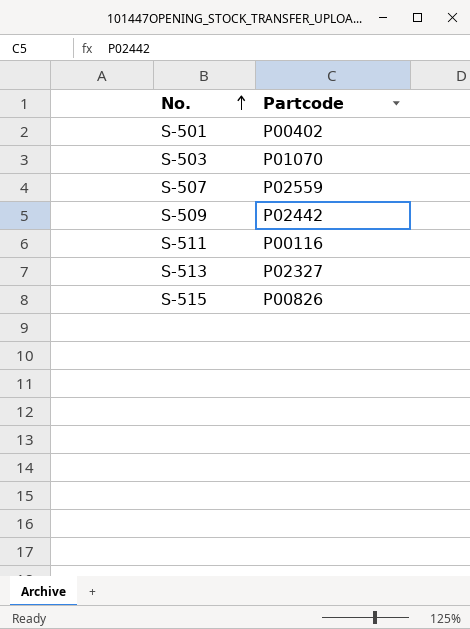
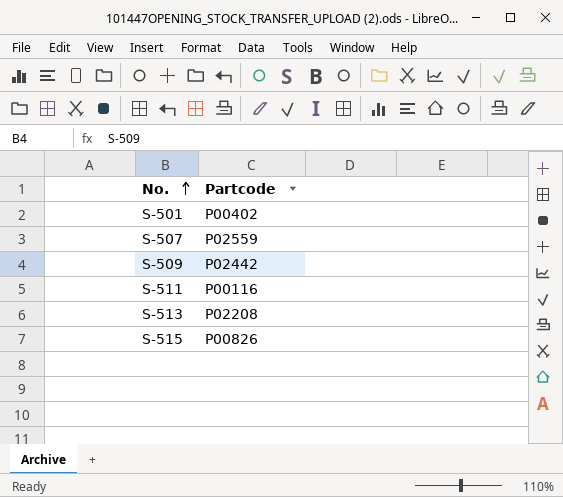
row S-503: P01070 -> none
S-513 | Partcode: P02327 -> P02208

